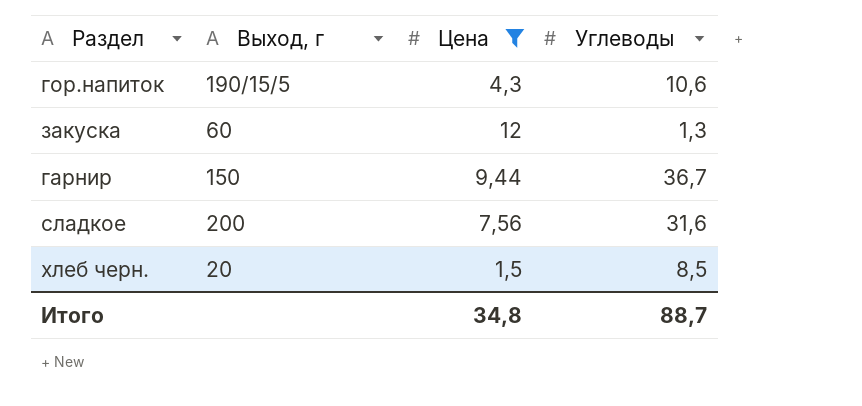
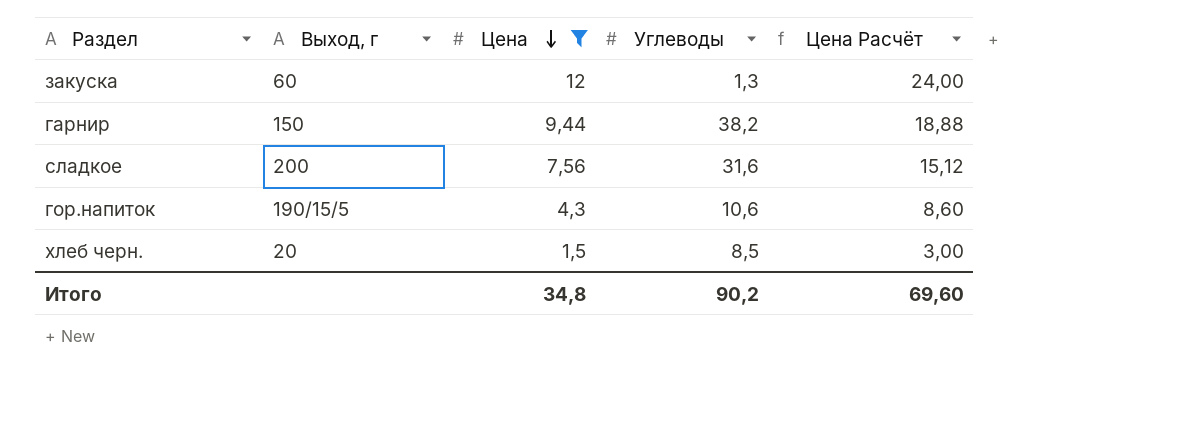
row order: none -> Цена descending
column Цена Расчёт | formula: none -> [Цена] * 2
гарнир | Углеводы: 36,7 -> 38,2
Итого | Углеводы: 88,7 -> 90,2

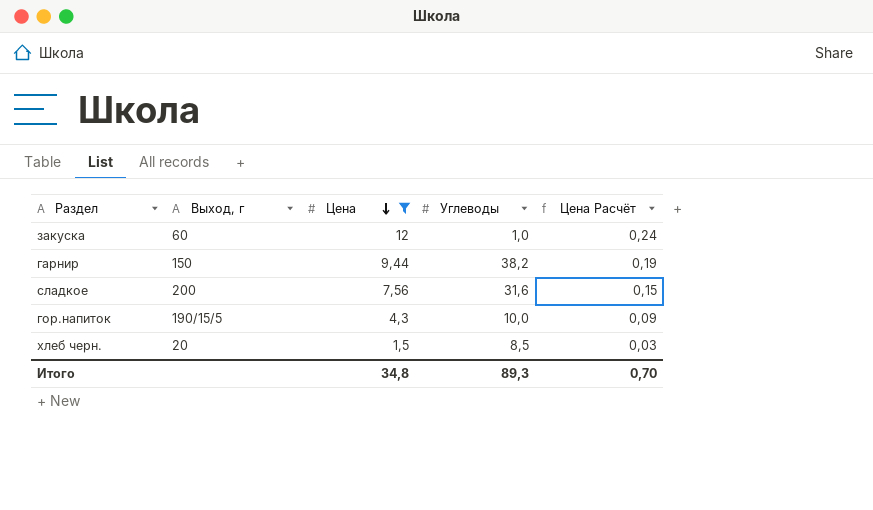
column Цена Расчёт | formula: [Цена] * 2 -> [Цена] * 0,02
закуска | Углеводы: 1,3 -> 1,0
гор.напиток | Углеводы: 10,6 -> 10,0
Итого | Углеводы: 90,2 -> 89,3
Итого | Цена Расчёт: 69,60 -> 0,70

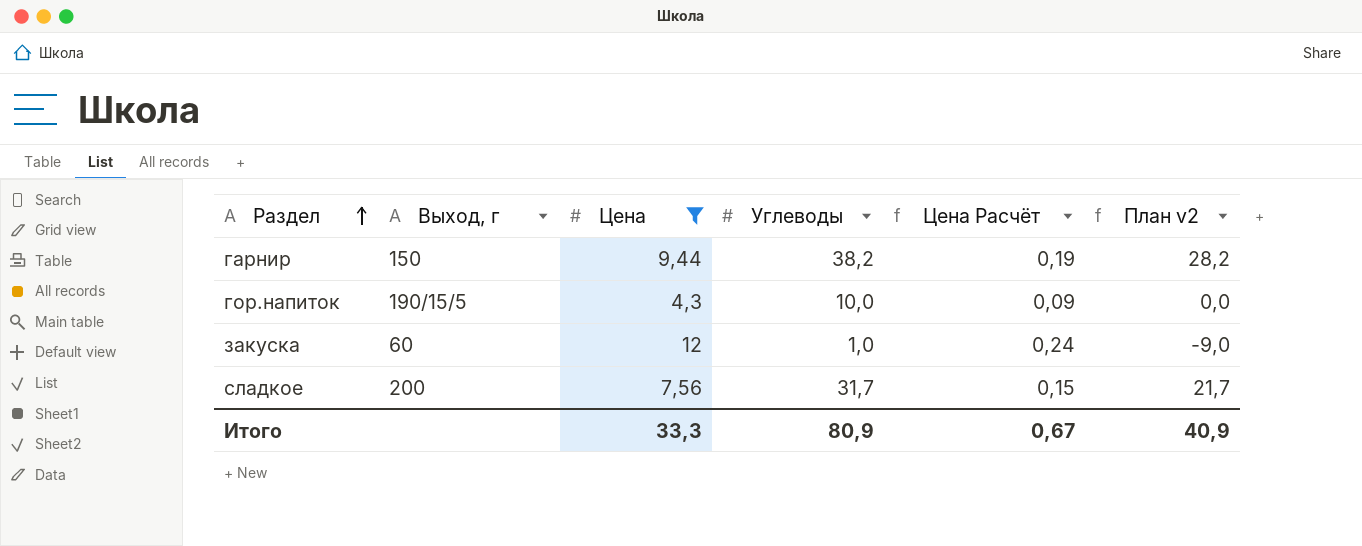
row order: Цена descending -> Раздел ascending
column План v2 | formula: none -> [Углеводы] - 10
row хлеб черн.: 20 | 1,5 | 8,5 | 0,03 -> none
сладкое | Углеводы: 31,6 -> 31,7
Итого | Цена: 34,8 -> 33,3
Итого | Углеводы: 89,3 -> 80,9
Итого | Цена Расчёт: 0,70 -> 0,67

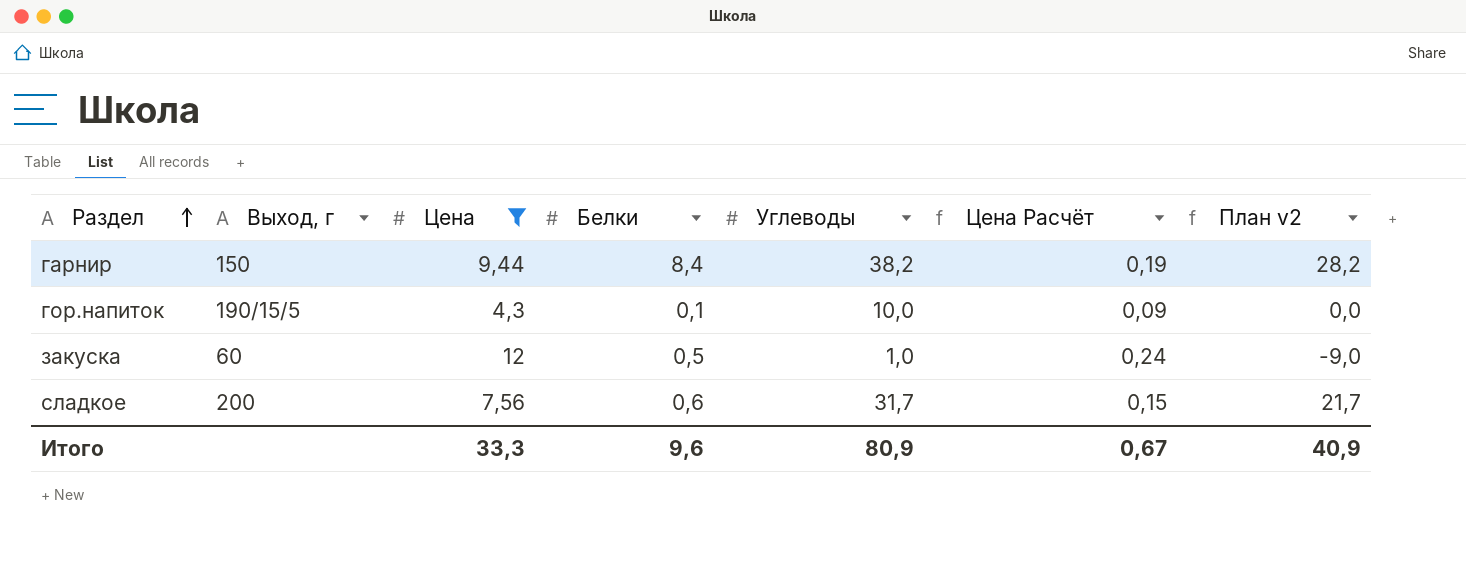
column Белки | position: none -> 4

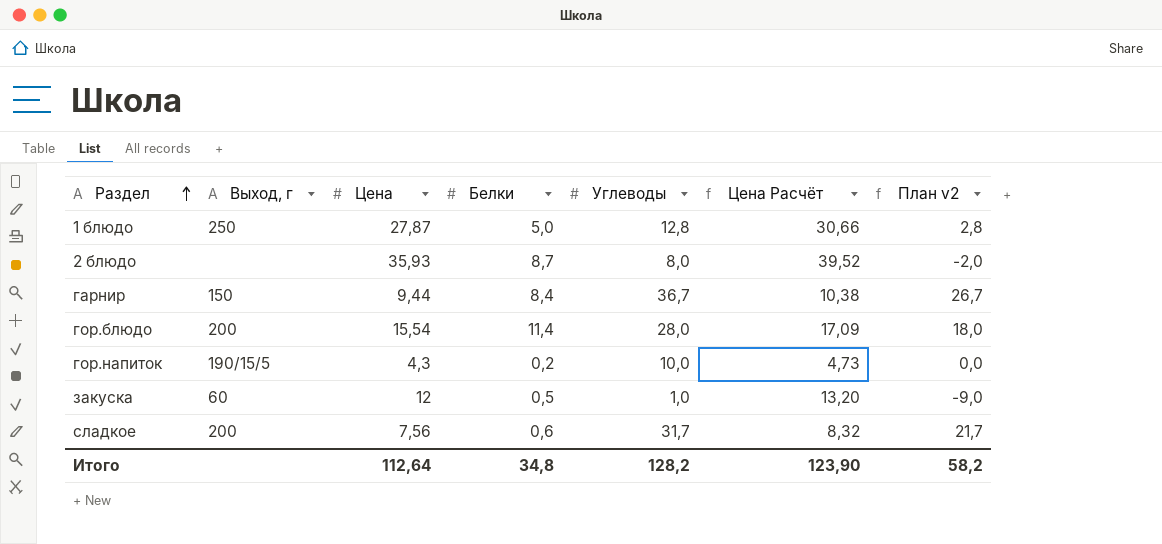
filter: Цена <= 12 -> none
column Цена Расчёт | formula: [Цена] * 0,02 -> [Цена] * 1,1
гарнир | Углеводы: 38,2 -> 36,7
гарнир | План v2: 28,2 -> 26,7
гор.напиток | Белки: 0,1 -> 0,2
Итого | Цена: 33,3 -> 112,64
Итого | Белки: 9,6 -> 34,8
Итого | Углеводы: 80,9 -> 128,2
Итого | Цена Расчёт: 0,67 -> 123,90
Итого | План v2: 40,9 -> 58,2

